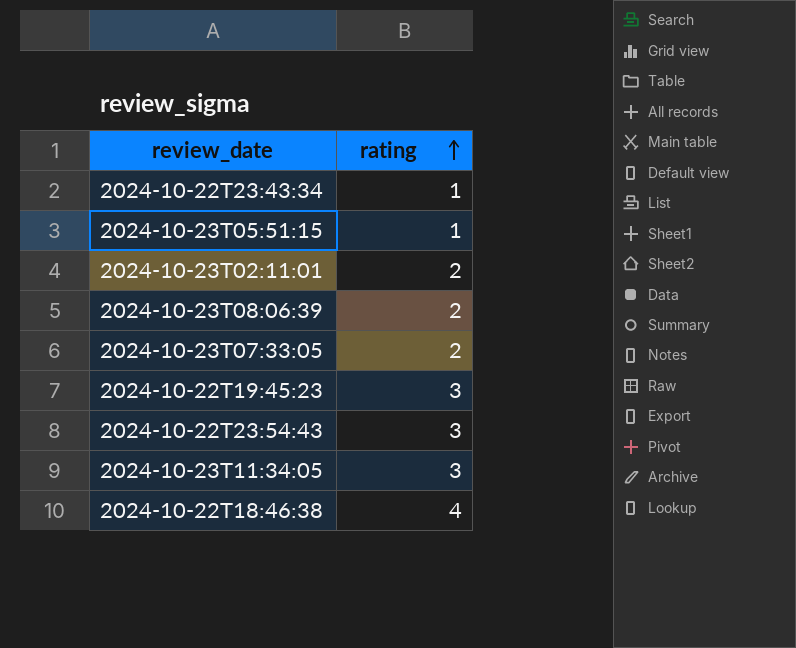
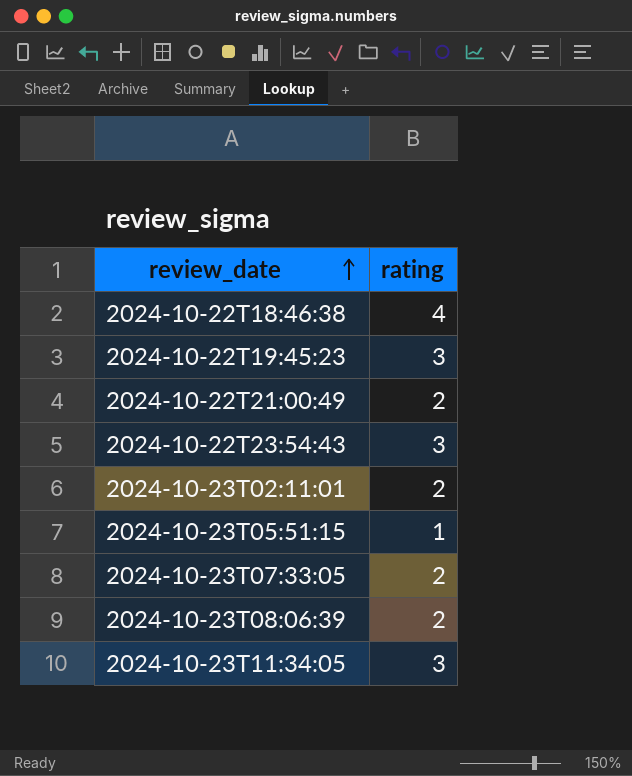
row order: rating ascending -> review_date ascending
row 2024-10-22T23:43:34: 1 -> none
row 2024-10-22T21:00:49: none -> 2

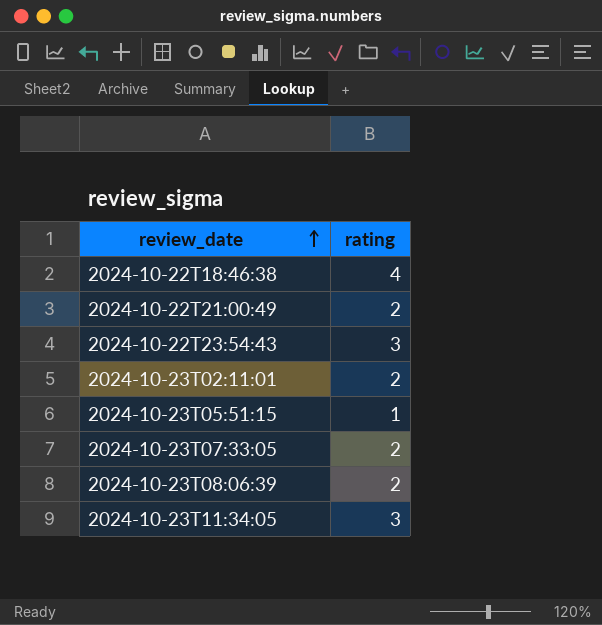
row 2024-10-22T19:45:23: 3 -> none

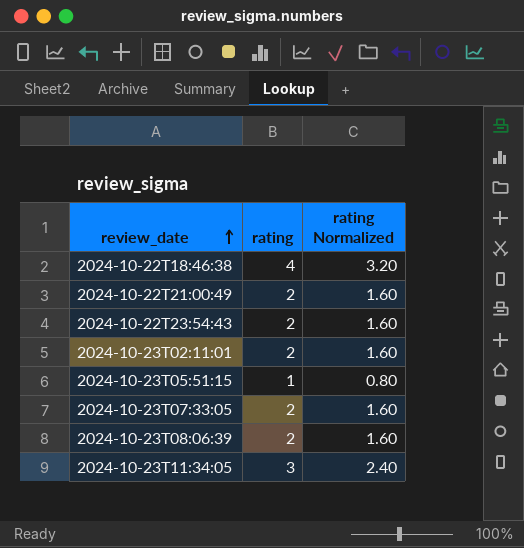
column rating Normalized | formula: none -> [rating] * 0.8
2024-10-22T23:54:43 | rating: 3 -> 2

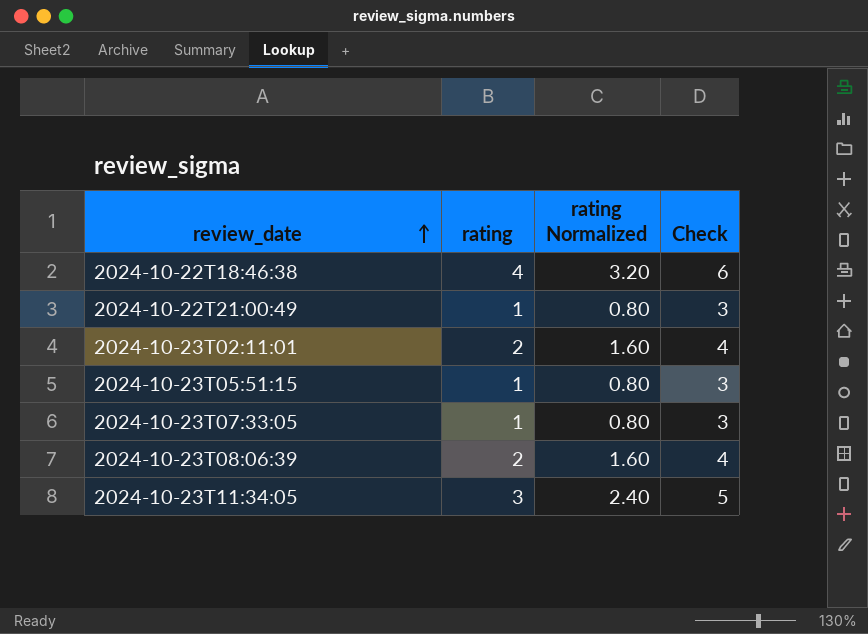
column Check | formula: none -> [rating] + 2
row 2024-10-22T23:54:43: 2 | 1.60 -> none
2024-10-22T21:00:49 | rating: 2 -> 1
2024-10-22T21:00:49 | rating Normalized: 1.60 -> 0.80
2024-10-23T07:33:05 | rating: 2 -> 1
2024-10-23T07:33:05 | rating Normalized: 1.60 -> 0.80

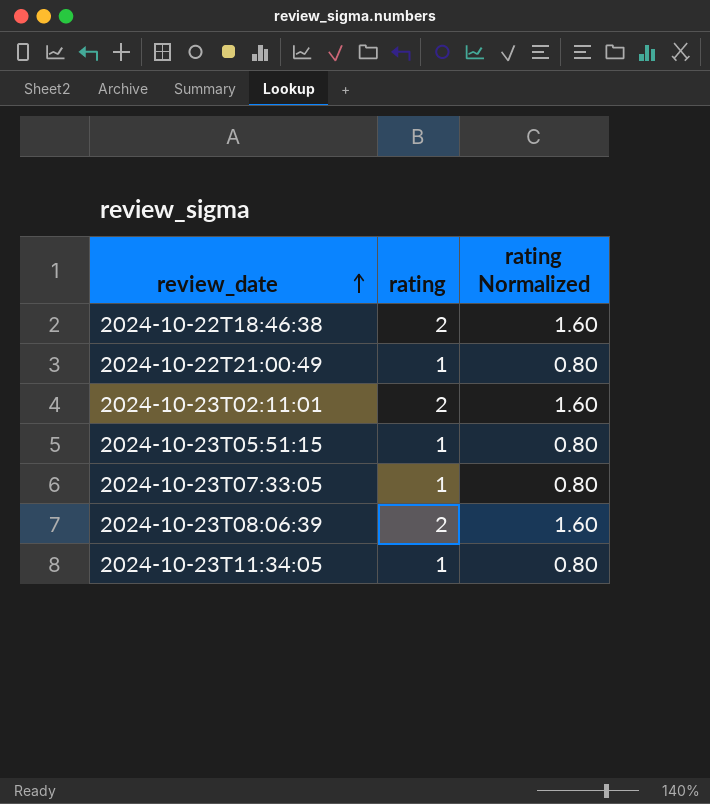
column Check | formula: [rating] + 2 -> none
2024-10-22T18:46:38 | rating: 4 -> 2
2024-10-22T18:46:38 | rating Normalized: 3.20 -> 1.60
2024-10-23T11:34:05 | rating: 3 -> 1
2024-10-23T11:34:05 | rating Normalized: 2.40 -> 0.80

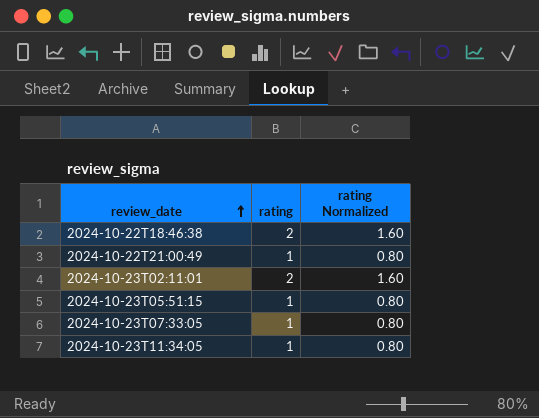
row 2024-10-23T08:06:39: 2 | 1.60 -> none

